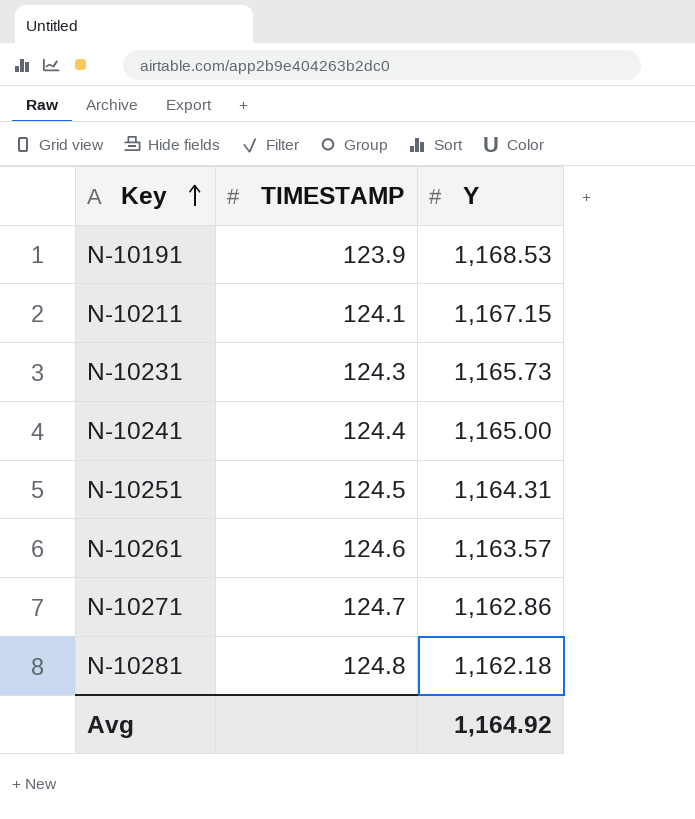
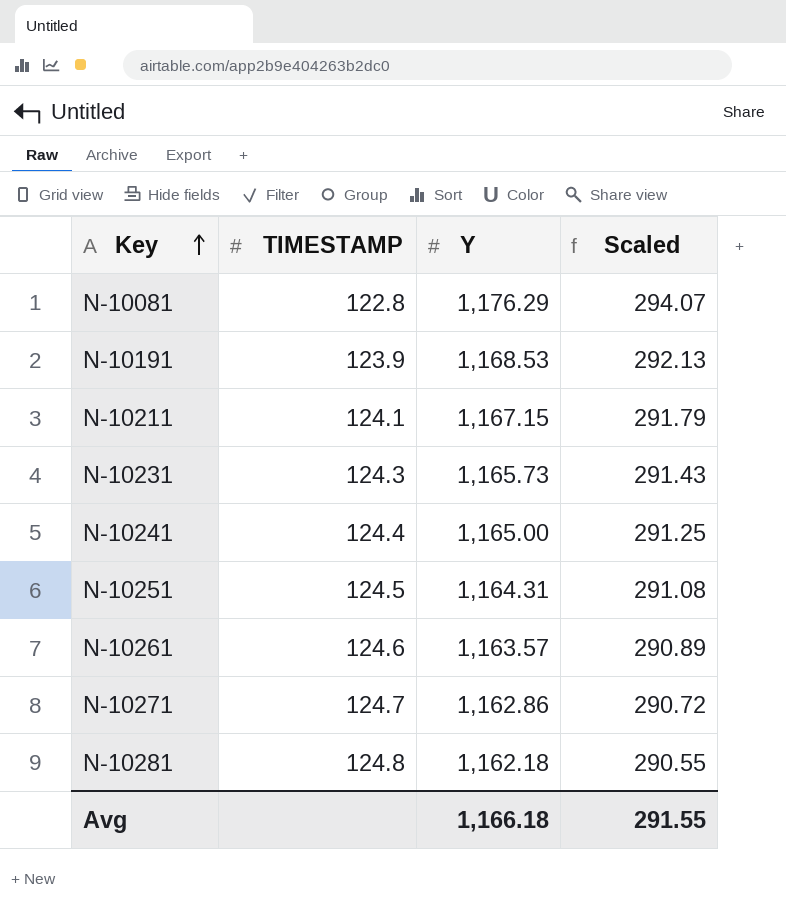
column Scaled | formula: none -> [Y] * 0.25
row N-10081: none -> 122.8 | 1,176.29 | 294.07
Avg | Y: 1,164.92 -> 1,166.18

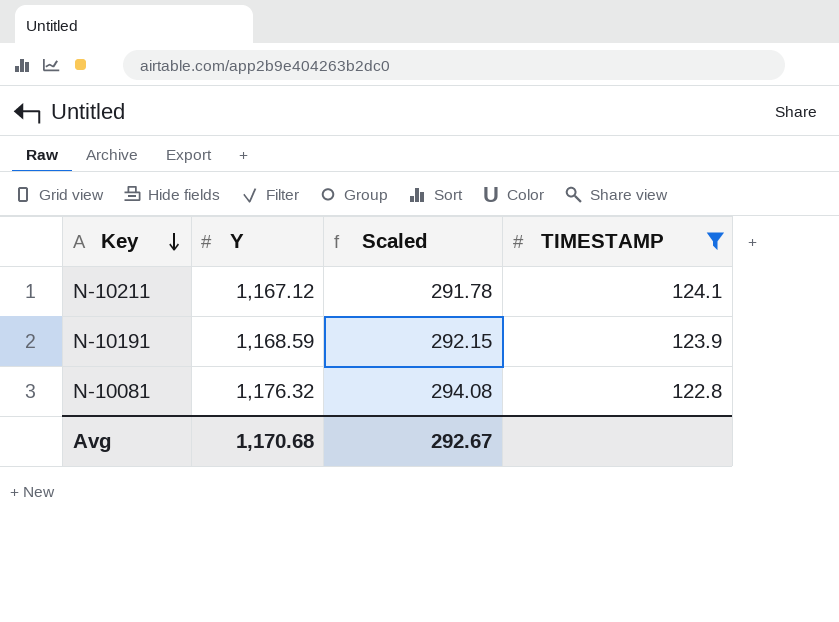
filter: none -> TIMESTAMP <= 124.1
row order: Key ascending -> Key descending
column TIMESTAMP | position: 2 -> 4
N-10211 | Y: 1,167.15 -> 1,167.12
N-10211 | Scaled: 291.79 -> 291.78
N-10191 | Y: 1,168.53 -> 1,168.59
N-10191 | Scaled: 292.13 -> 292.15
N-10081 | Y: 1,176.29 -> 1,176.32
N-10081 | Scaled: 294.07 -> 294.08
Avg | Y: 1,166.18 -> 1,170.68
Avg | Scaled: 291.55 -> 292.67

